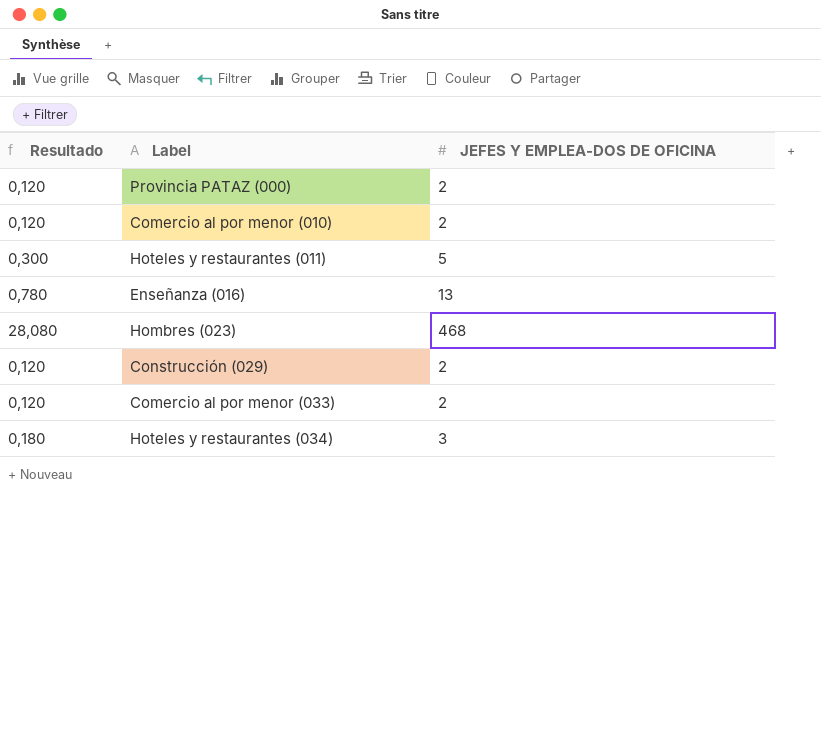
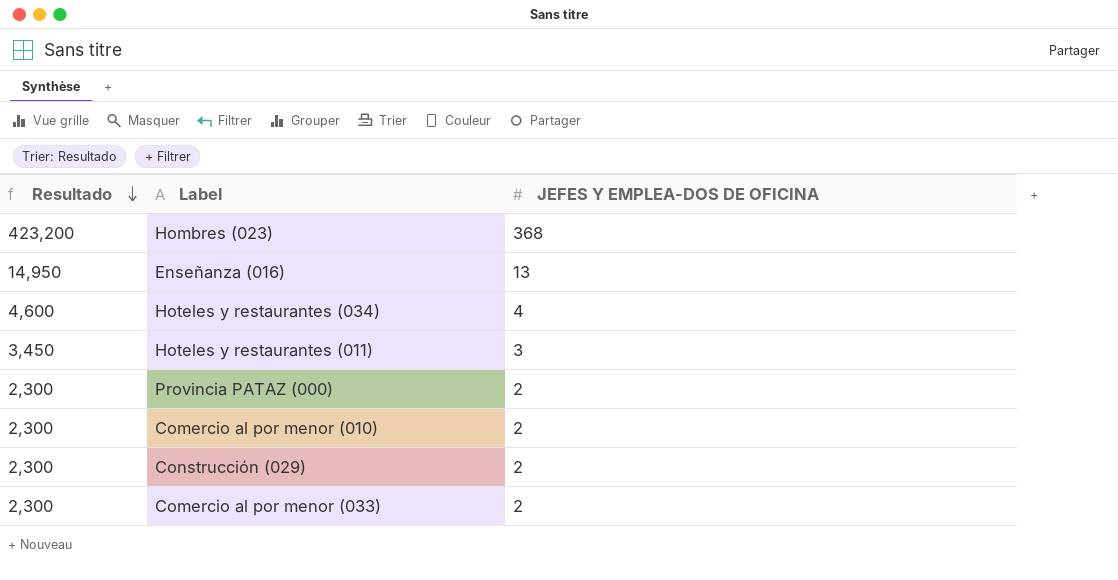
row order: none -> Resultado descending
column Resultado | formula: [JEFES Y EMPLEA-DOS DE OFICINA] * 0,06 -> [JEFES Y EMPLEA-DOS DE OFICINA] * 1,15
Hombres (023) | JEFES Y EMPLEA-DOS DE OFICINA: 468 -> 368
Hoteles y restaurantes (034) | JEFES Y EMPLEA-DOS DE OFICINA: 3 -> 4
Hoteles y restaurantes (011) | JEFES Y EMPLEA-DOS DE OFICINA: 5 -> 3

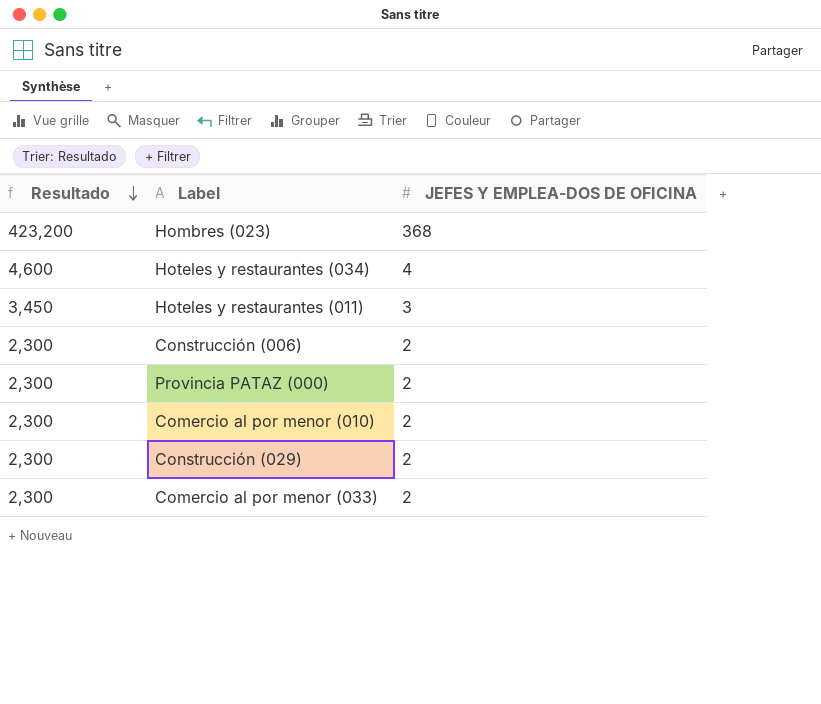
row Enseñanza (016): 14,950 | 13 -> none
row Construcción (006): none -> 2,300 | 2

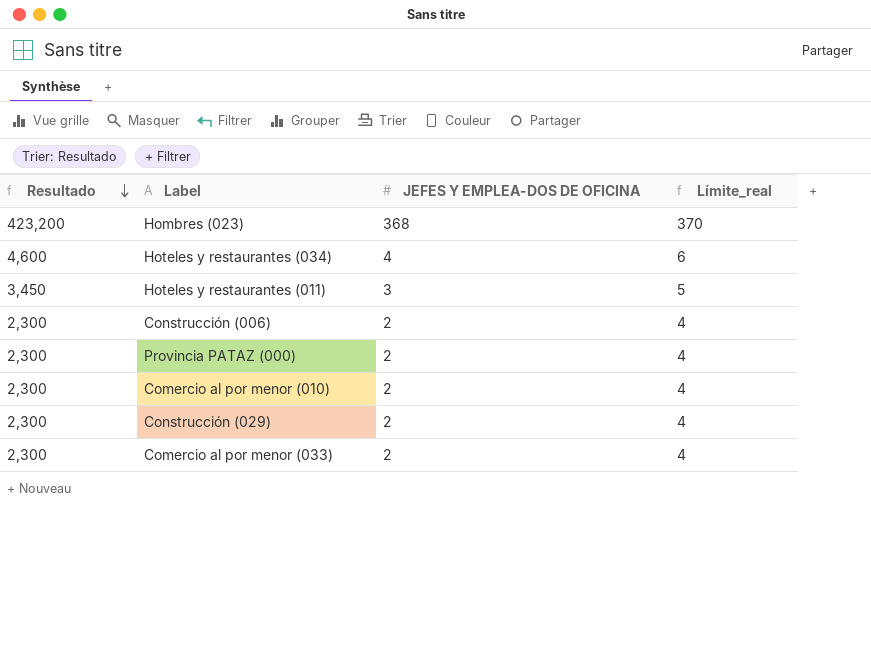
column Límite_real | formula: none -> [JEFES Y EMPLEA-DOS DE OFICINA] + 2

